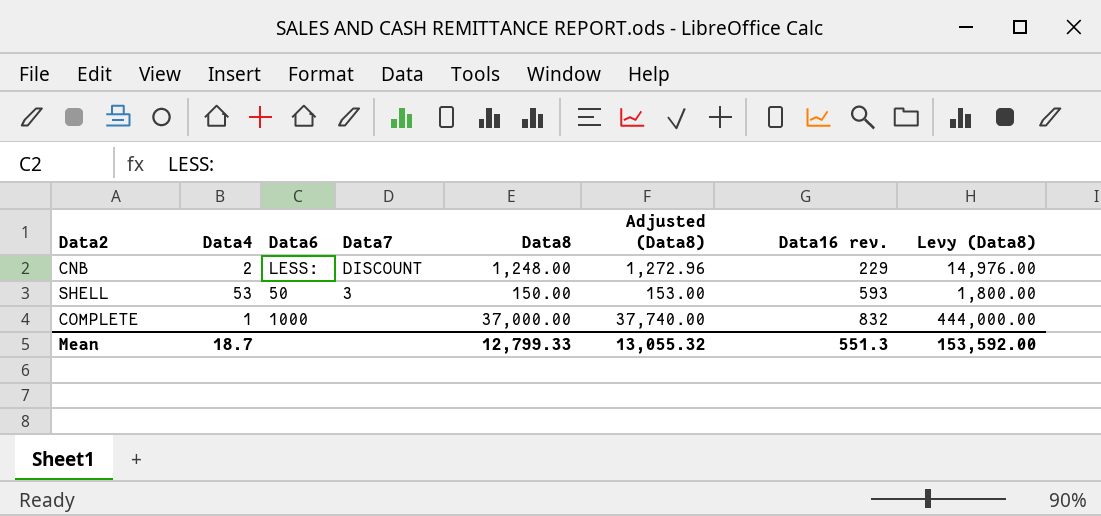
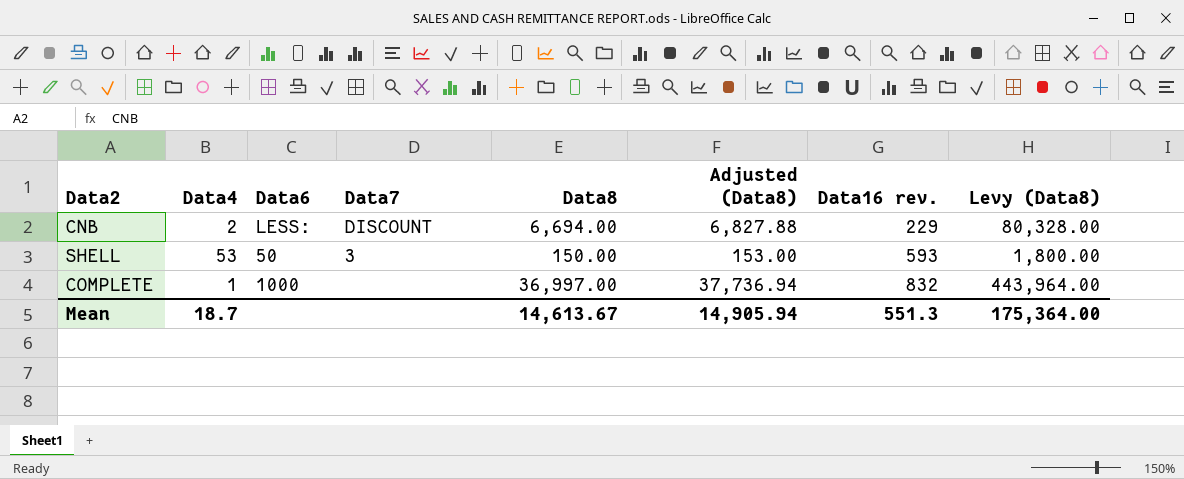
CNB | Data8: 1,248.00 -> 6,694.00
CNB | Adjusted (Data8): 1,272.96 -> 6,827.88
CNB | Levy (Data8): 14,976.00 -> 80,328.00
COMPLETE | Data8: 37,000.00 -> 36,997.00
COMPLETE | Adjusted (Data8): 37,740.00 -> 37,736.94
COMPLETE | Levy (Data8): 444,000.00 -> 443,964.00
Mean | Data8: 12,799.33 -> 14,613.67
Mean | Adjusted (Data8): 13,055.32 -> 14,905.94
Mean | Levy (Data8): 153,592.00 -> 175,364.00

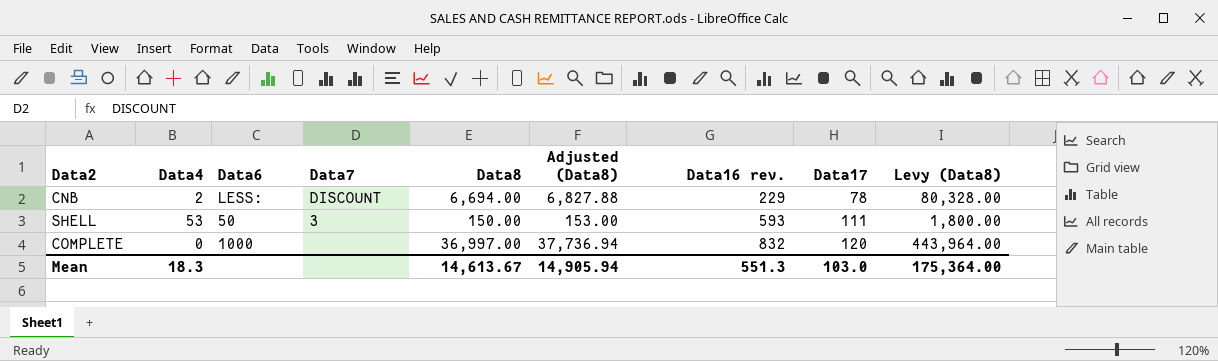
column Data17 | position: none -> 8
COMPLETE | Data4: 1 -> 0
Mean | Data4: 18.7 -> 18.3

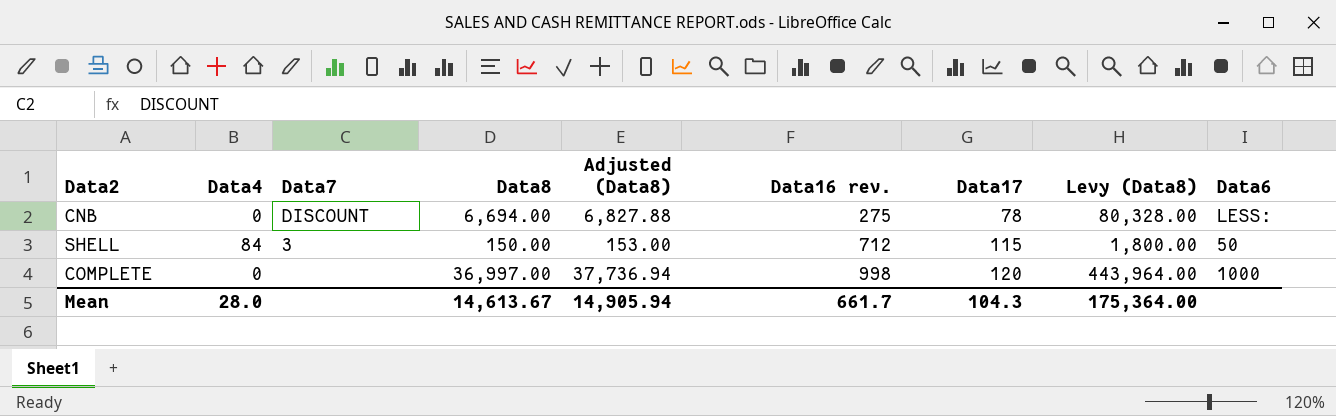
column Data6 | position: 3 -> 9
CNB | Data4: 2 -> 0
CNB | Data16 rev.: 229 -> 275
SHELL | Data4: 53 -> 84
SHELL | Data16 rev.: 593 -> 712
SHELL | Data17: 111 -> 115
COMPLETE | Data16 rev.: 832 -> 998
Mean | Data4: 18.3 -> 28.0
Mean | Data16 rev.: 551.3 -> 661.7
Mean | Data17: 103.0 -> 104.3

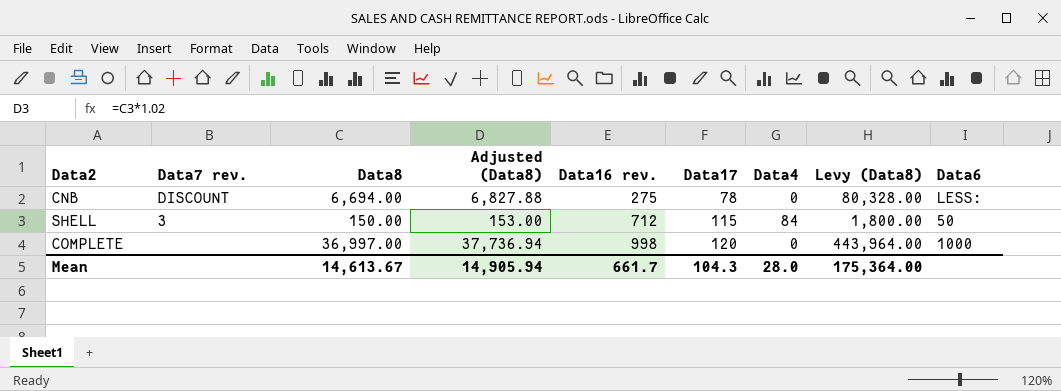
column name: Data7 -> Data7 rev.
column Data4 | position: 2 -> 7

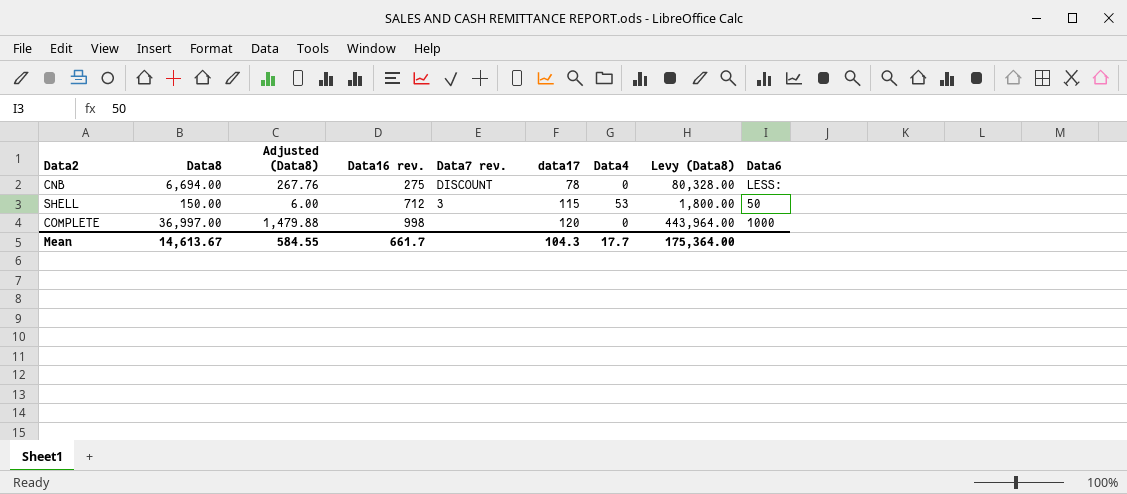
column Adjusted (Data8) | formula: [Data8] * 1.02 -> [Data8] * 0.04
column Data7 rev. | position: 2 -> 5
column name: Data17 -> data17
SHELL | Data4: 84 -> 53
Mean | Adjusted (Data8): 14,905.94 -> 584.55
Mean | Data4: 28.0 -> 17.7

